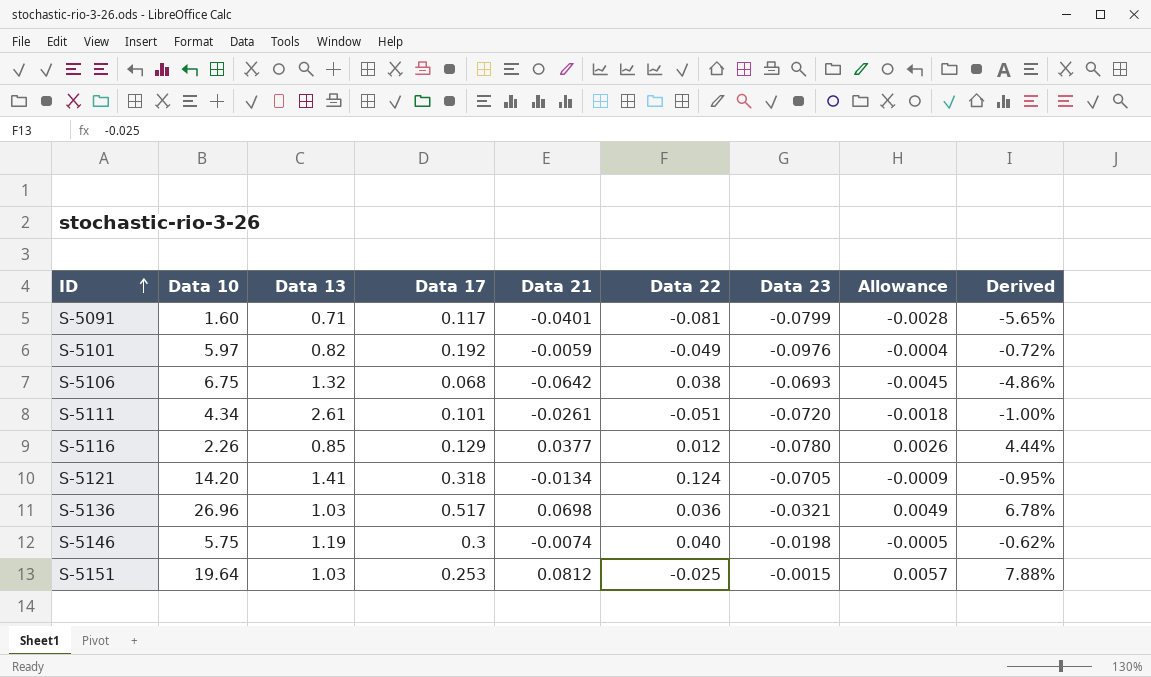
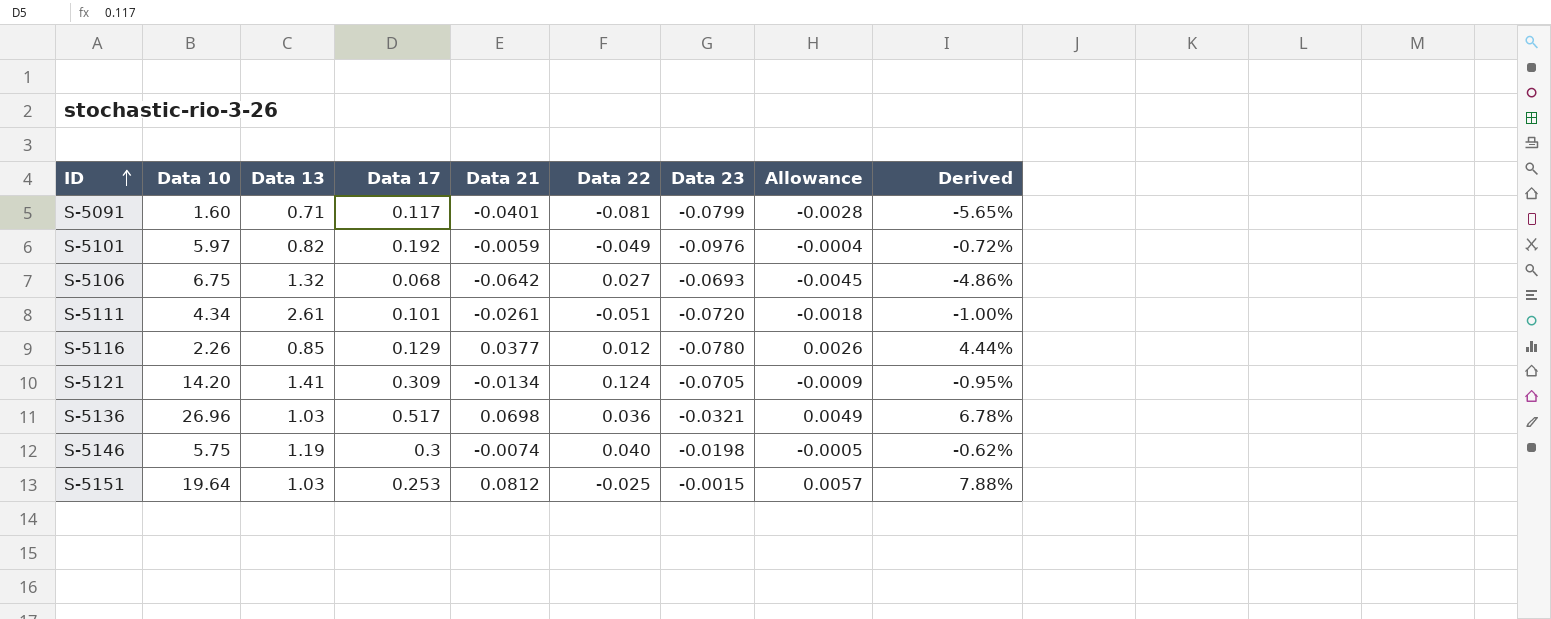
S-5106 | Data 22: 0.038 -> 0.027
S-5121 | Data 17: 0.318 -> 0.309

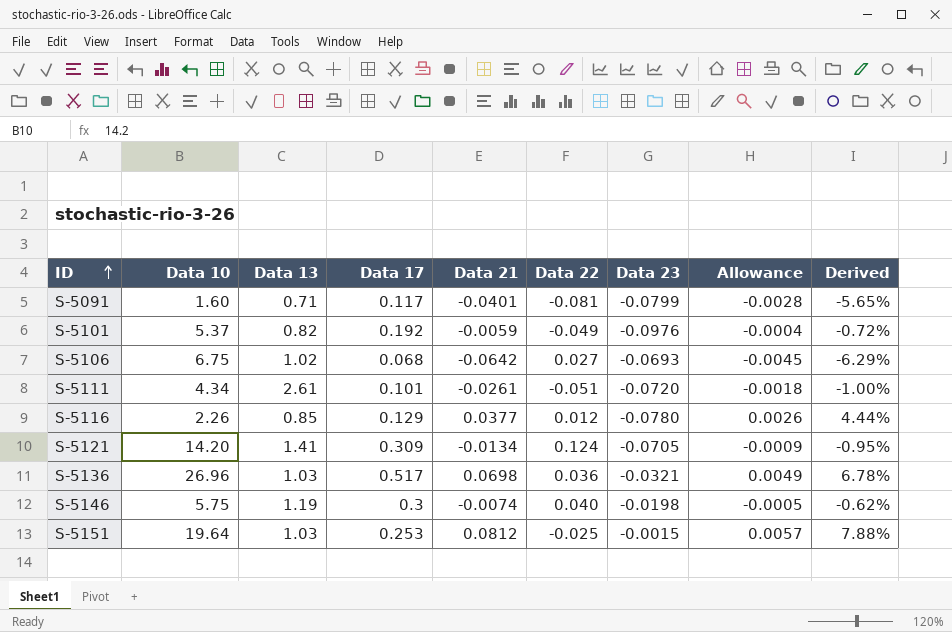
S-5101 | Data 10: 5.97 -> 5.37
S-5106 | Data 13: 1.32 -> 1.02
S-5106 | Derived: -4.86% -> -6.29%

